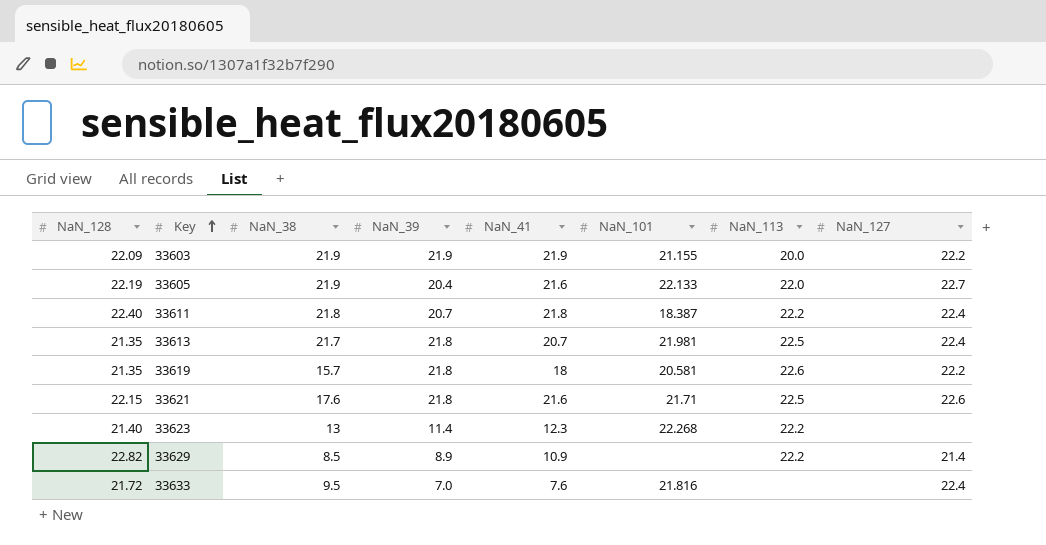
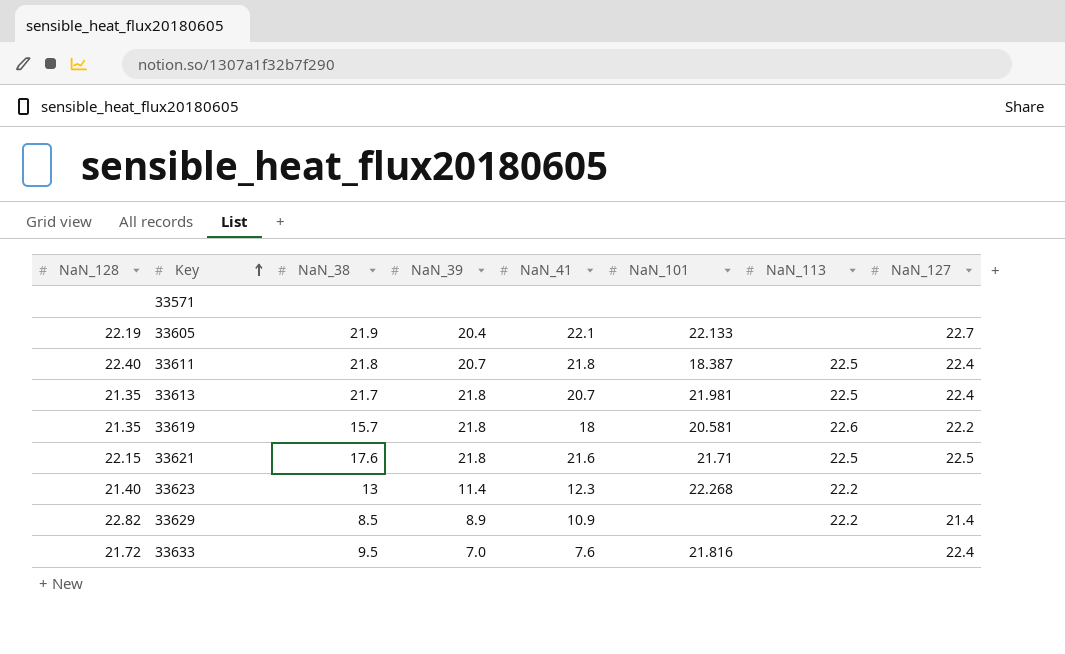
row 33603: 22.09 | 21.9 | 21.9 | 21.9 | 21.155 | 20.0 | 22.2 -> none
row 33571: none -> none | none | none | none | none | none | none
33605 | NaN_41: 21.6 -> 22.1
33605 | NaN_113: 22.0 -> none
33611 | NaN_113: 22.2 -> 22.5
33621 | NaN_127: 22.6 -> 22.5

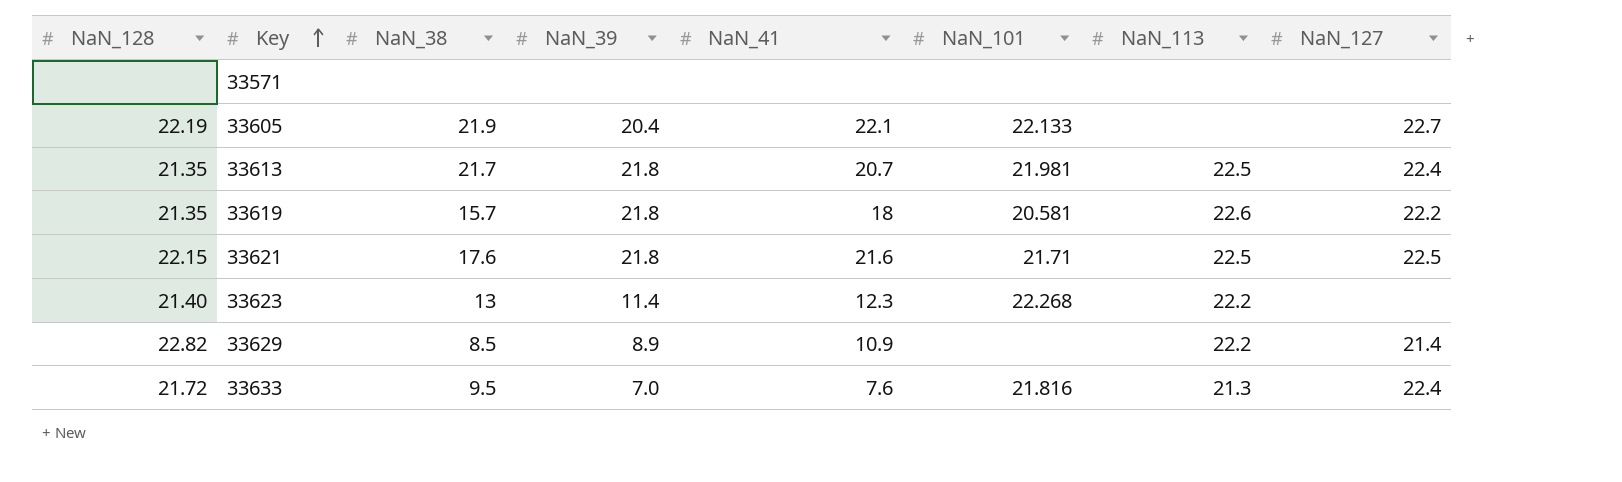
row 33611: 22.40 | 21.8 | 20.7 | 21.8 | 18.387 | 22.5 | 22.4 -> none
33633 | NaN_113: none -> 21.3

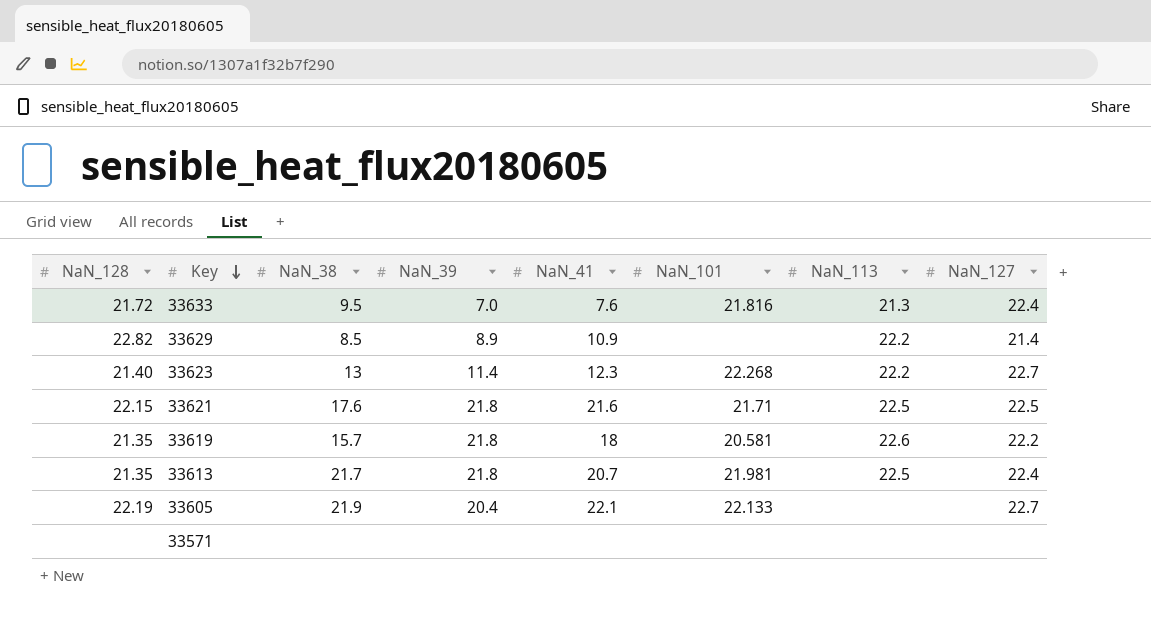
row order: Key ascending -> Key descending
33623 | NaN_127: none -> 22.7

